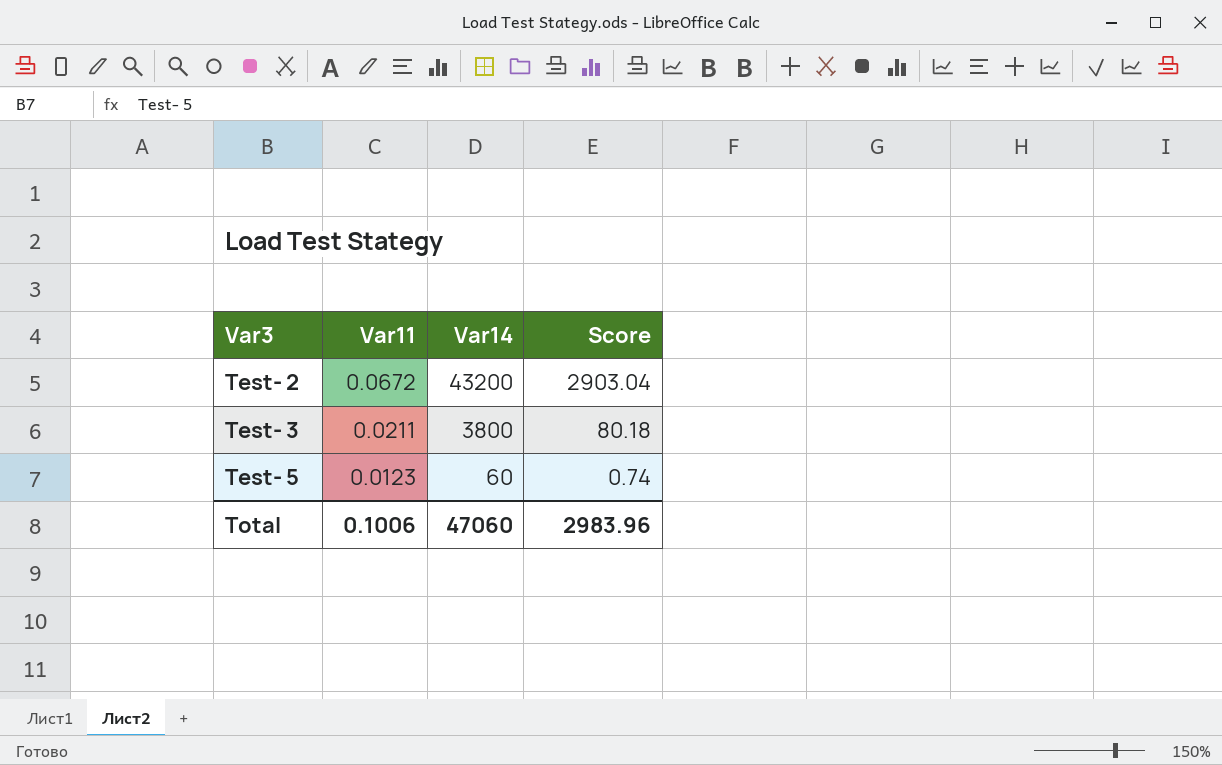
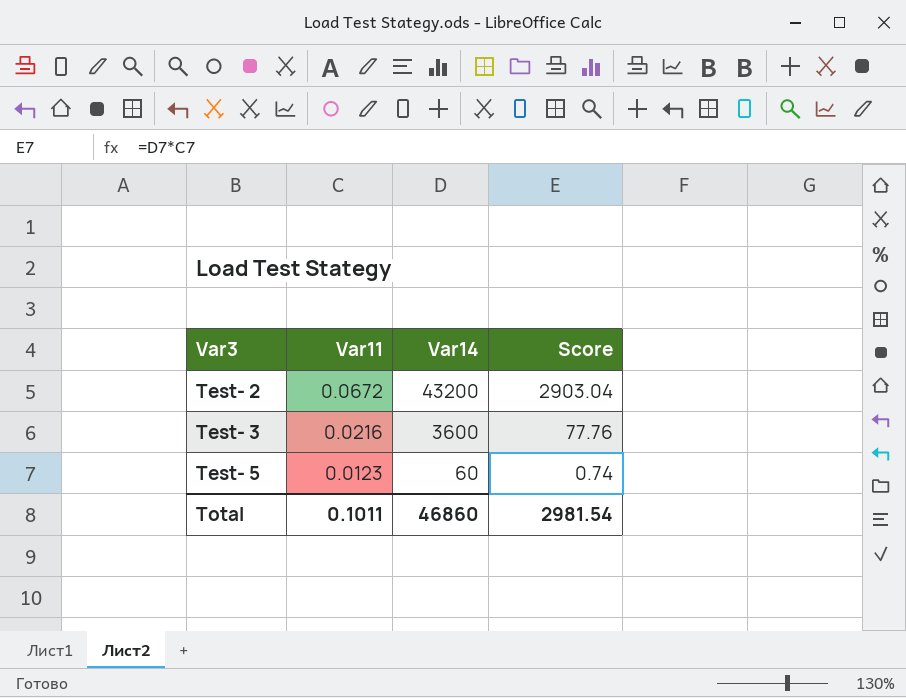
Test- 3 | Var11: 0.0211 -> 0.0216
Test- 3 | Var14: 3800 -> 3600
Test- 3 | Score: 80.18 -> 77.76
Total | Var11: 0.1006 -> 0.1011
Total | Var14: 47060 -> 46860
Total | Score: 2983.96 -> 2981.54

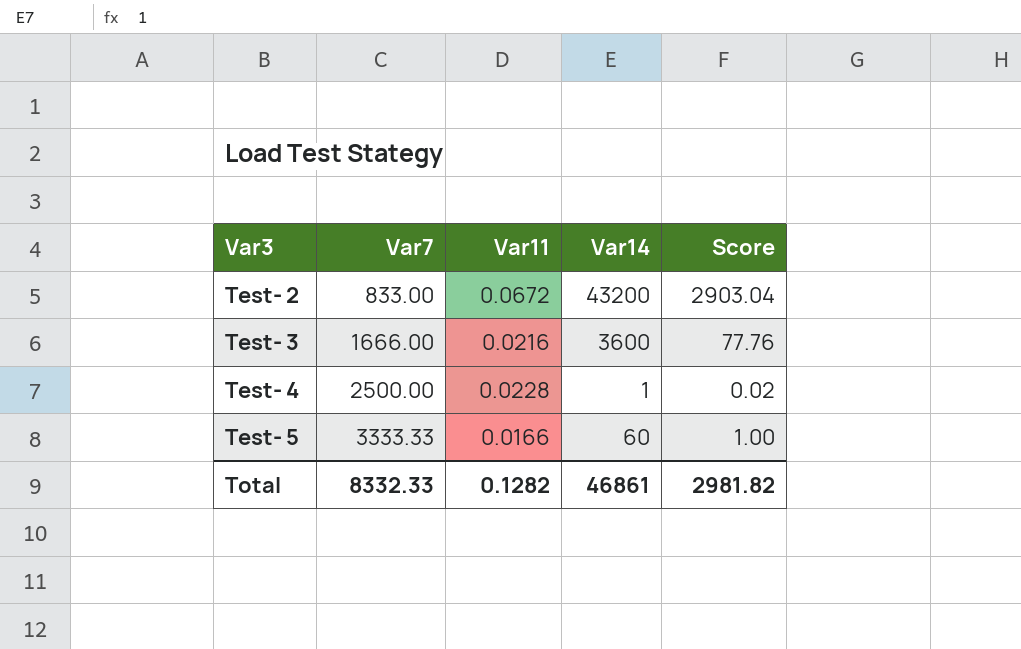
column Var7 | position: none -> 2
row Test- 4: none -> 2500.00 | 0.0228 | 1 | 0.02
Test- 5 | Var11: 0.0123 -> 0.0166
Test- 5 | Score: 0.74 -> 1.00
Total | Var11: 0.1011 -> 0.1282
Total | Var14: 46860 -> 46861
Total | Score: 2981.54 -> 2981.82

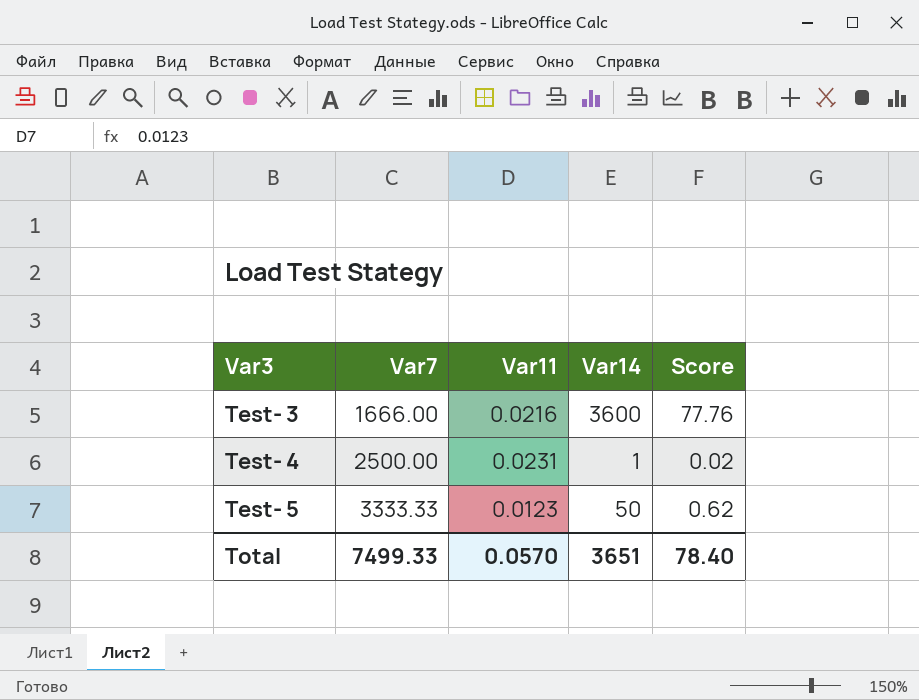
row Test- 2: 833.00 | 0.0672 | 43200 | 2903.04 -> none
Test- 4 | Var11: 0.0228 -> 0.0231
Test- 5 | Var11: 0.0166 -> 0.0123
Test- 5 | Var14: 60 -> 50
Test- 5 | Score: 1.00 -> 0.62
Total | Var7: 8332.33 -> 7499.33
Total | Var11: 0.1282 -> 0.0570
Total | Var14: 46861 -> 3651
Total | Score: 2981.82 -> 78.40

